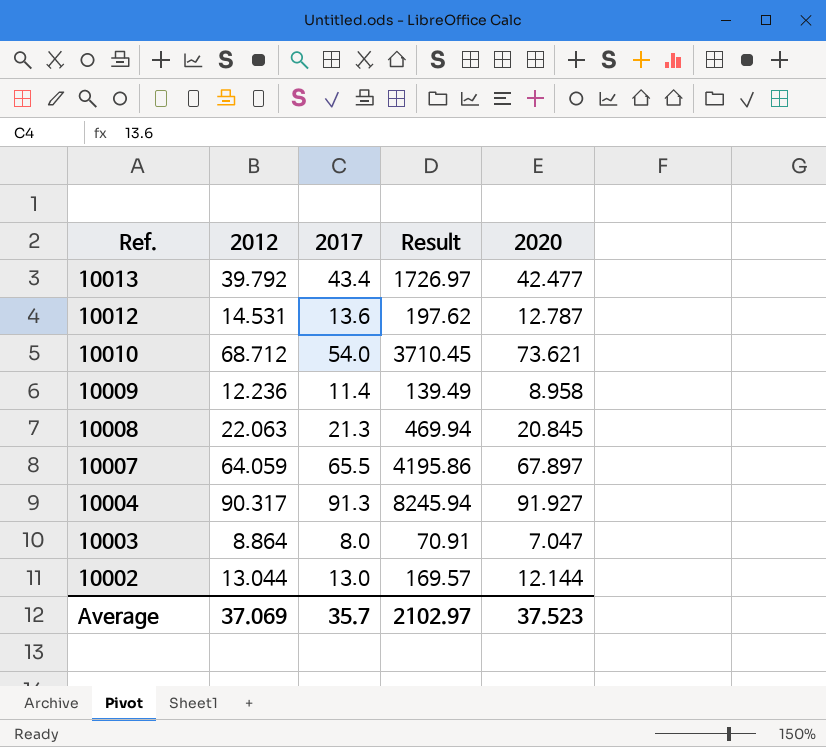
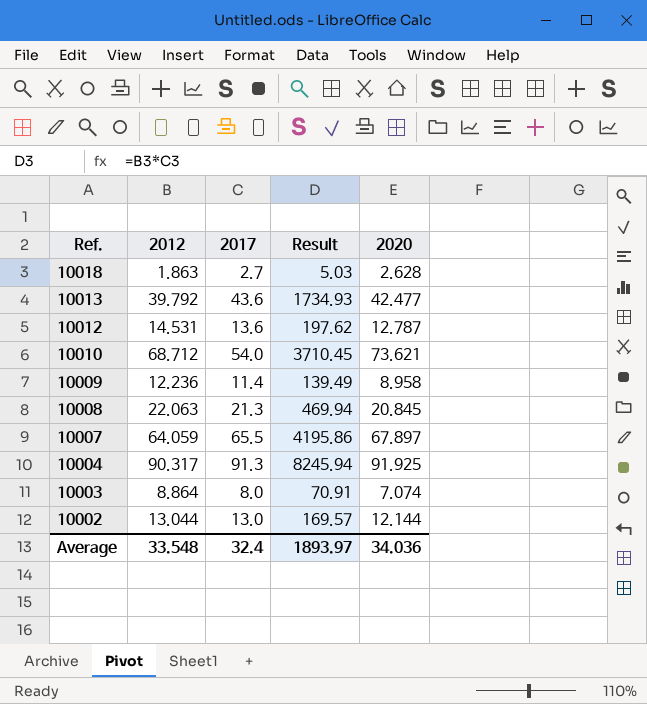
row 10018: none -> 1.863 | 2.7 | 5.03 | 2.628
10013 | 2017: 43.4 -> 43.6
10013 | Result: 1726.97 -> 1734.93
10004 | 2020: 91.927 -> 91.925
10003 | 2020: 7.047 -> 7.074
Average | 2012: 37.069 -> 33.548
Average | 2017: 35.7 -> 32.4
Average | Result: 2102.97 -> 1893.97
Average | 2020: 37.523 -> 34.036

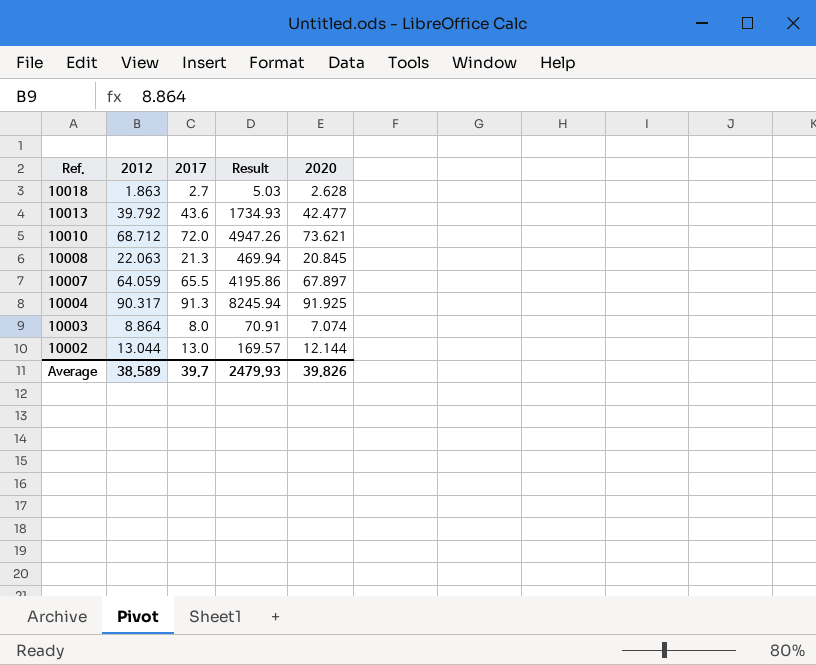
row 10012: 14.531 | 13.6 | 197.62 | 12.787 -> none
row 10009: 12.236 | 11.4 | 139.49 | 8.958 -> none
10010 | 2017: 54.0 -> 72.0
10010 | Result: 3710.45 -> 4947.26
Average | 2012: 33.548 -> 38.589
Average | 2017: 32.4 -> 39.7
Average | Result: 1893.97 -> 2479.93
Average | 2020: 34.036 -> 39.826

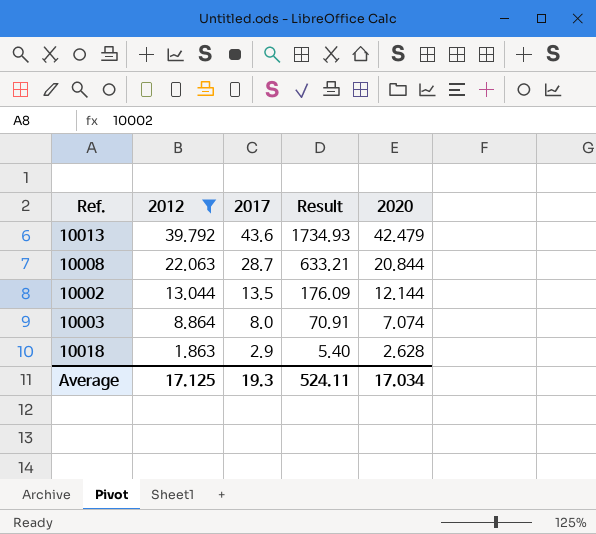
filter: none -> 2012 <= 39.792
row order: Ref. descending -> 2012 descending
10013 | 2020: 42.477 -> 42.479
10008 | 2017: 21.3 -> 28.7
10008 | Result: 469.94 -> 633.21
10008 | 2020: 20.845 -> 20.844
10002 | 2017: 13.0 -> 13.5
10002 | Result: 169.57 -> 176.09
10018 | 2017: 2.7 -> 2.9
10018 | Result: 5.03 -> 5.40
Average | 2012: 38.589 -> 17.125
Average | 2017: 39.7 -> 19.3
Average | Result: 2479.93 -> 524.11
Average | 2020: 39.826 -> 17.034

